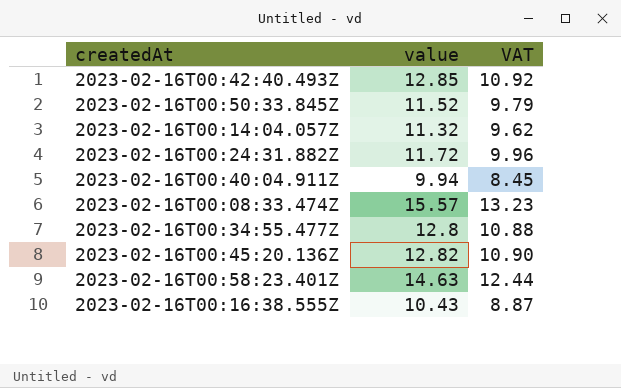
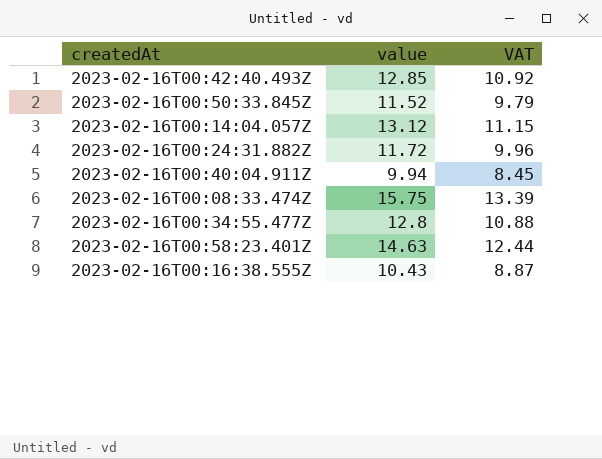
row 2023-02-16T00:45:20.136Z: 12.82 | 10.90 -> none
2023-02-16T00:14:04.057Z | value: 11.32 -> 13.12
2023-02-16T00:14:04.057Z | VAT: 9.62 -> 11.15
2023-02-16T00:08:33.474Z | value: 15.57 -> 15.75
2023-02-16T00:08:33.474Z | VAT: 13.23 -> 13.39

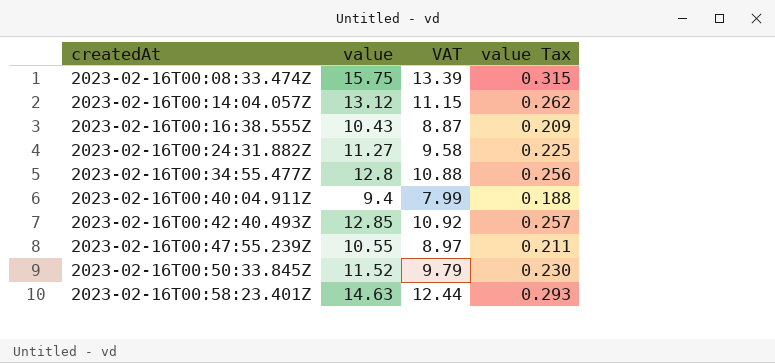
row order: none -> createdAt ascending
column value Tax | formula: none -> [value] * 0.02
2023-02-16T00:24:31.882Z | value: 11.72 -> 11.27
2023-02-16T00:24:31.882Z | VAT: 9.96 -> 9.58
2023-02-16T00:40:04.911Z | value: 9.94 -> 9.4
2023-02-16T00:40:04.911Z | VAT: 8.45 -> 7.99
row 2023-02-16T00:47:55.239Z: none -> 10.55 | 8.97 | 0.211

